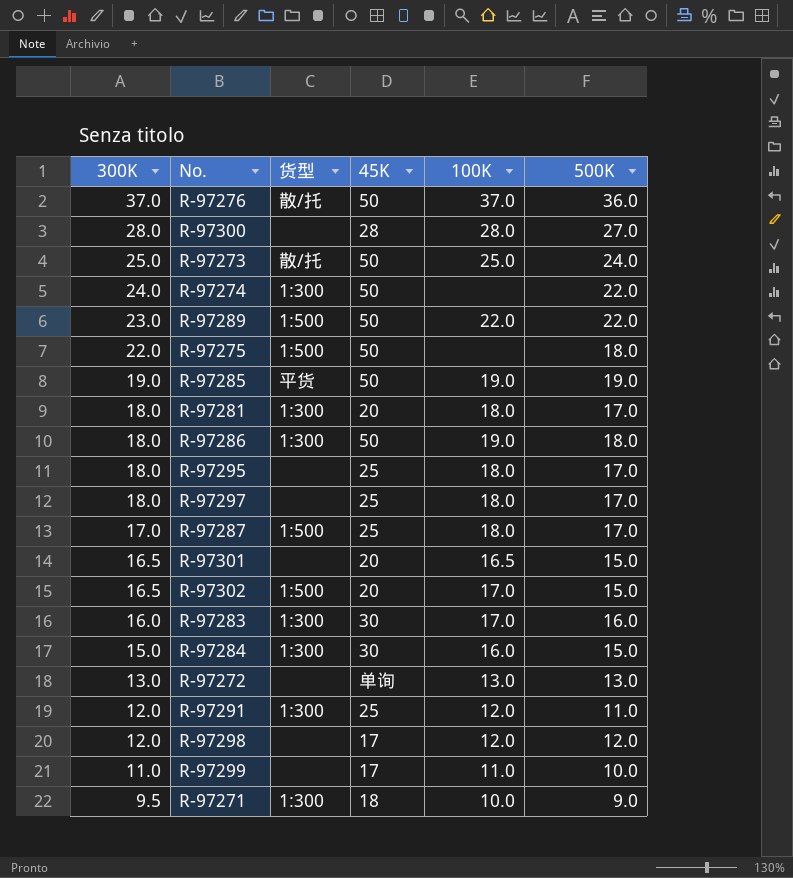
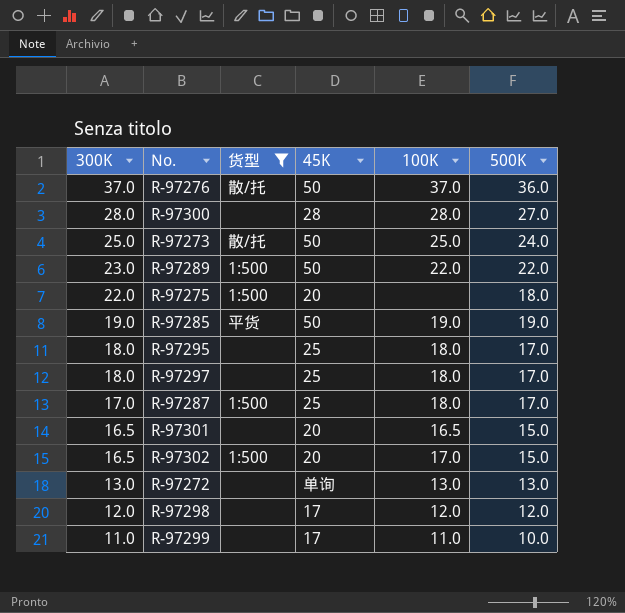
filter: none -> 货型 != 1:300
R-97275 | 45K: 50 -> 20

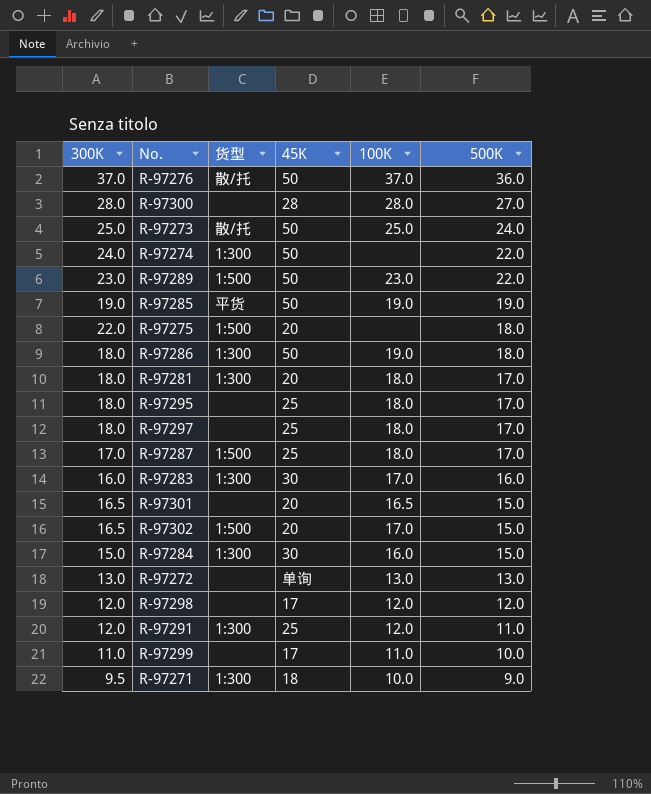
filter: 货型 != 1:300 -> none
row order: 300K descending -> 500K descending
R-97289 | 100K: 22.0 -> 23.0

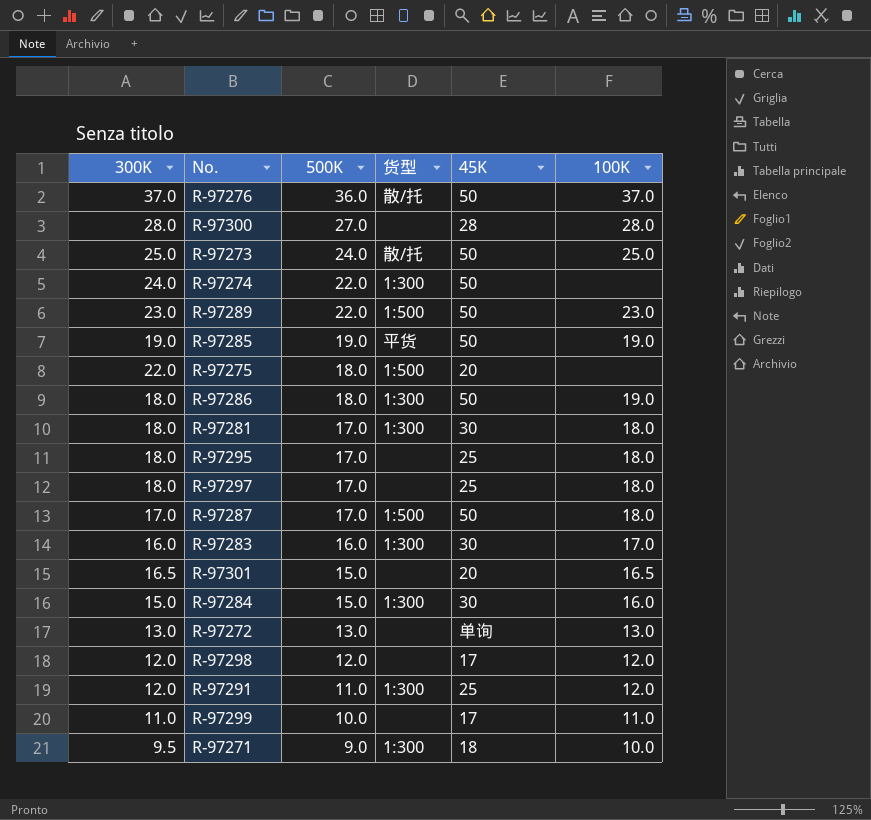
column 500K | position: 6 -> 3
row R-97302: 16.5 | 1:500 | 20 | 17.0 | 15.0 -> none
R-97281 | 45K: 20 -> 30
R-97287 | 45K: 25 -> 50

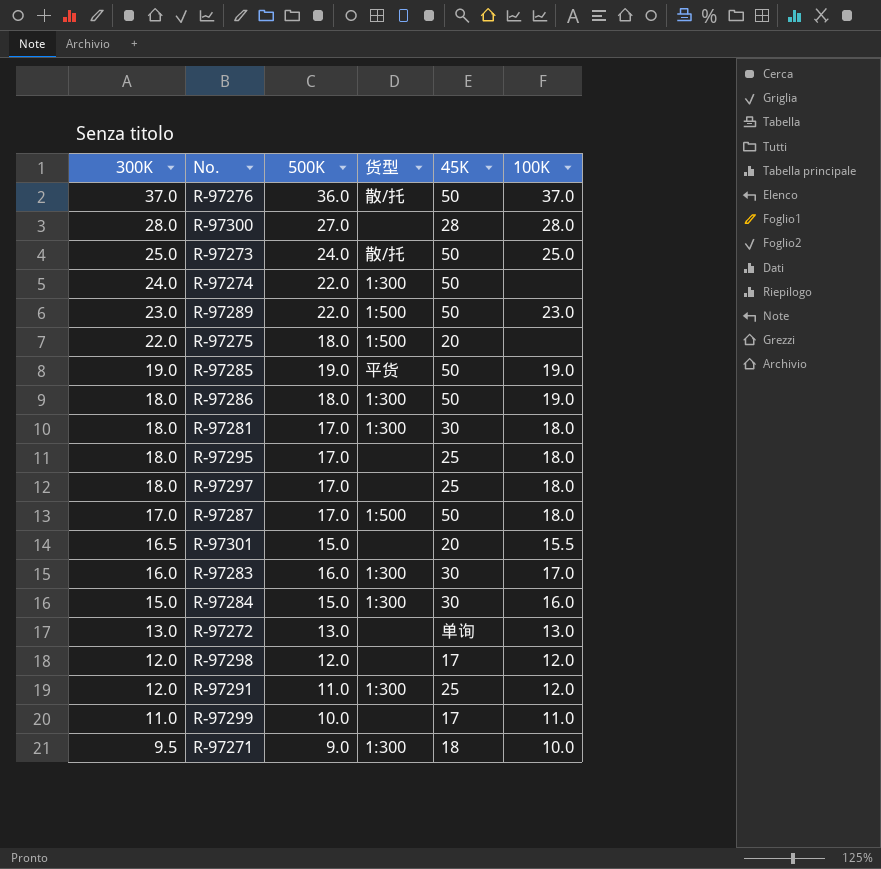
row order: 500K descending -> 300K descending
R-97301 | 100K: 16.5 -> 15.5

